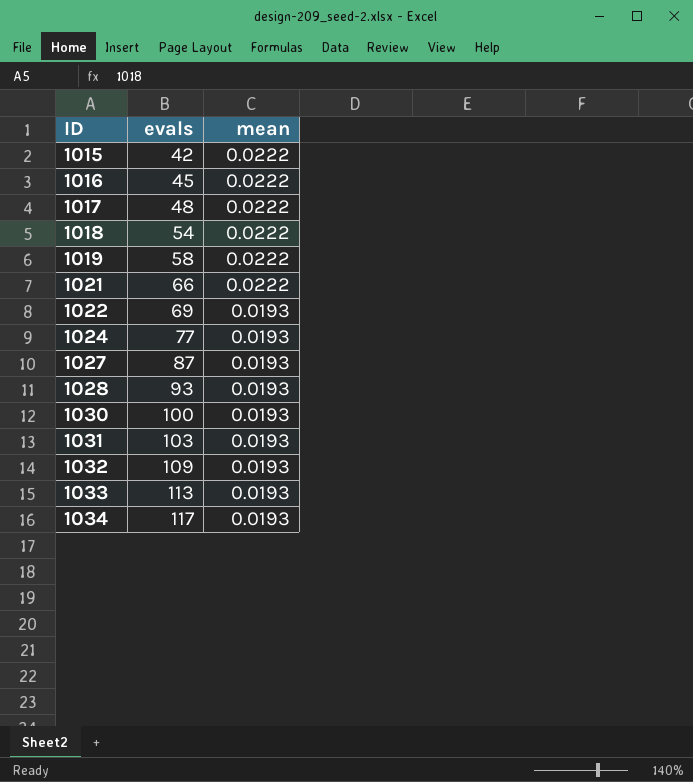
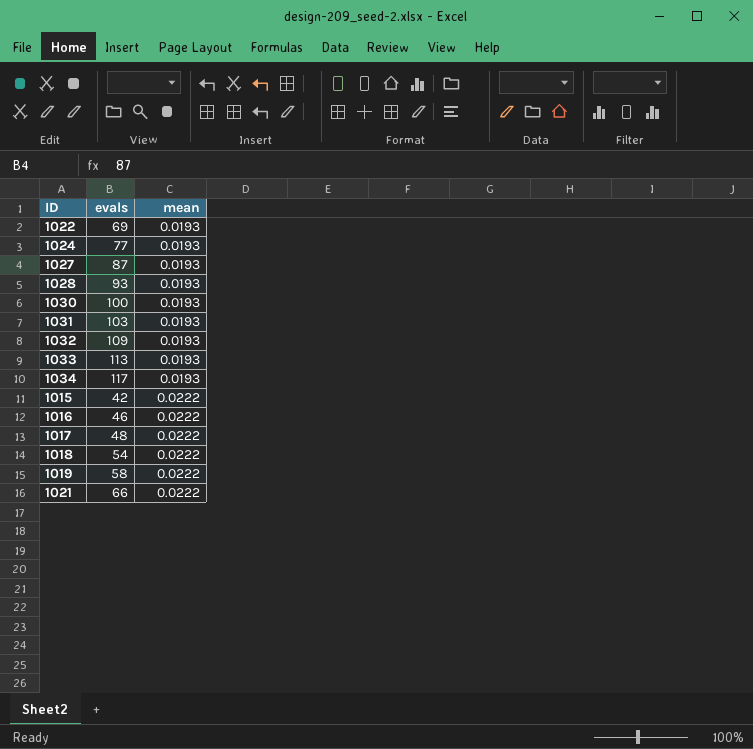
row order: ID ascending -> mean ascending
1016 | evals: 45 -> 46

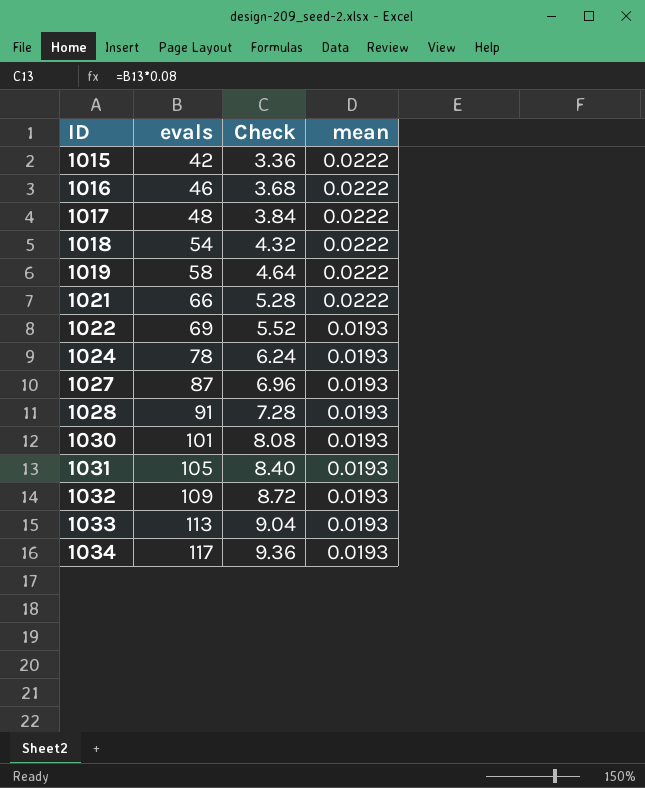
row order: mean ascending -> ID ascending
column Check | formula: none -> [evals] * 0.08
1024 | evals: 77 -> 78
1028 | evals: 93 -> 91
1030 | evals: 100 -> 101
1031 | evals: 103 -> 105

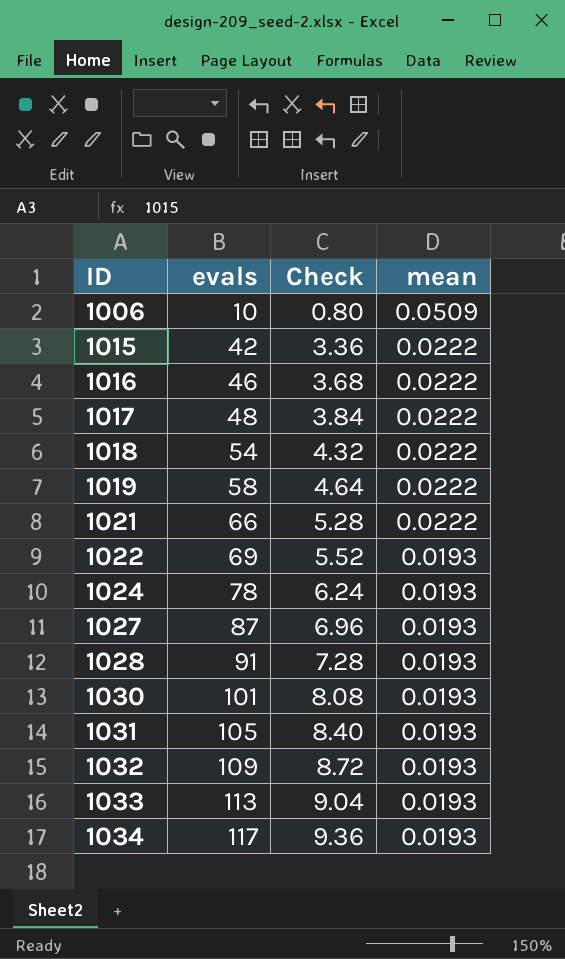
row 1006: none -> 10 | 0.80 | 0.0509

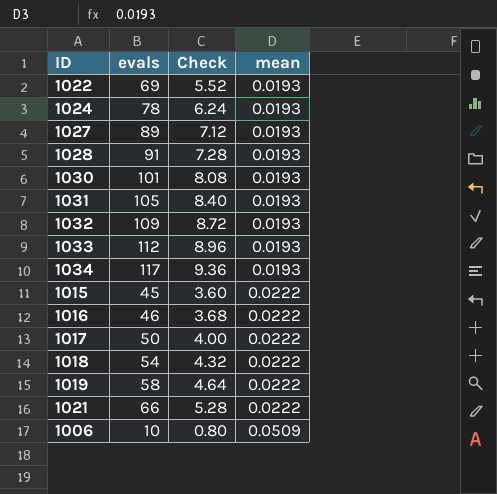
row order: ID ascending -> mean ascending
1027 | evals: 87 -> 89
1027 | Check: 6.96 -> 7.12
1033 | evals: 113 -> 112
1033 | Check: 9.04 -> 8.96
1015 | evals: 42 -> 45
1015 | Check: 3.36 -> 3.60
1017 | evals: 48 -> 50
1017 | Check: 3.84 -> 4.00

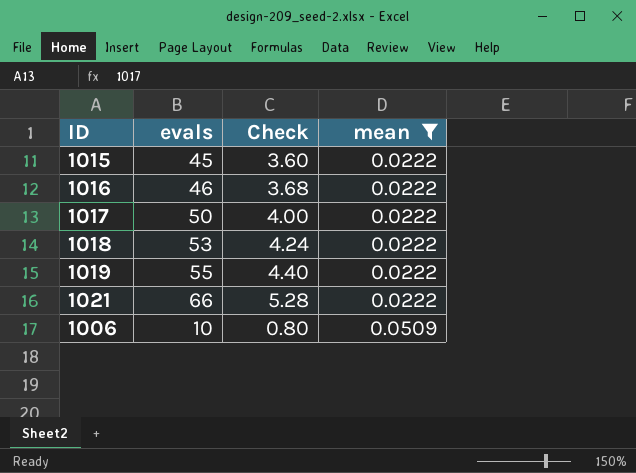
filter: none -> mean != 0.0193
1018 | evals: 54 -> 53
1018 | Check: 4.32 -> 4.24
1019 | evals: 58 -> 55
1019 | Check: 4.64 -> 4.40

